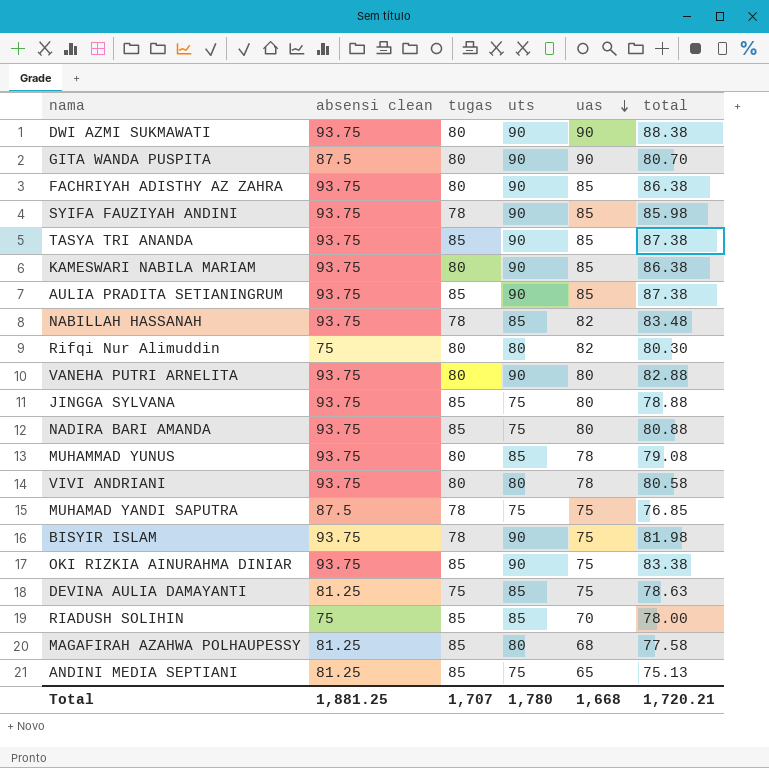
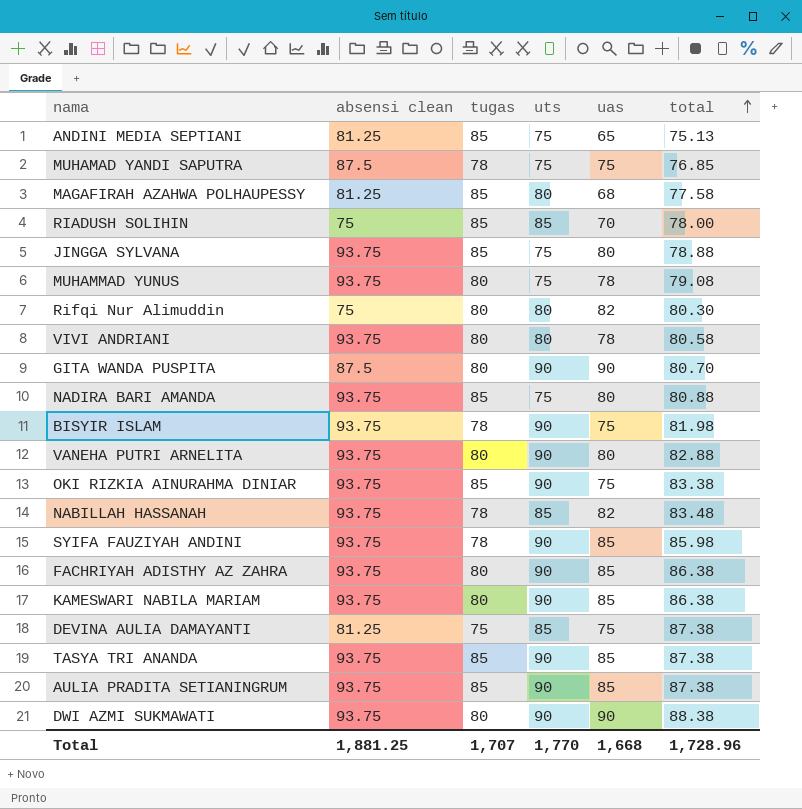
row order: uas descending -> total ascending
MUHAMMAD YUNUS | uts: 85 -> 75
DEVINA AULIA DAMAYANTI | total: 78.63 -> 87.38
Total | uts: 1,780 -> 1,770
Total | total: 1,720.21 -> 1,728.96

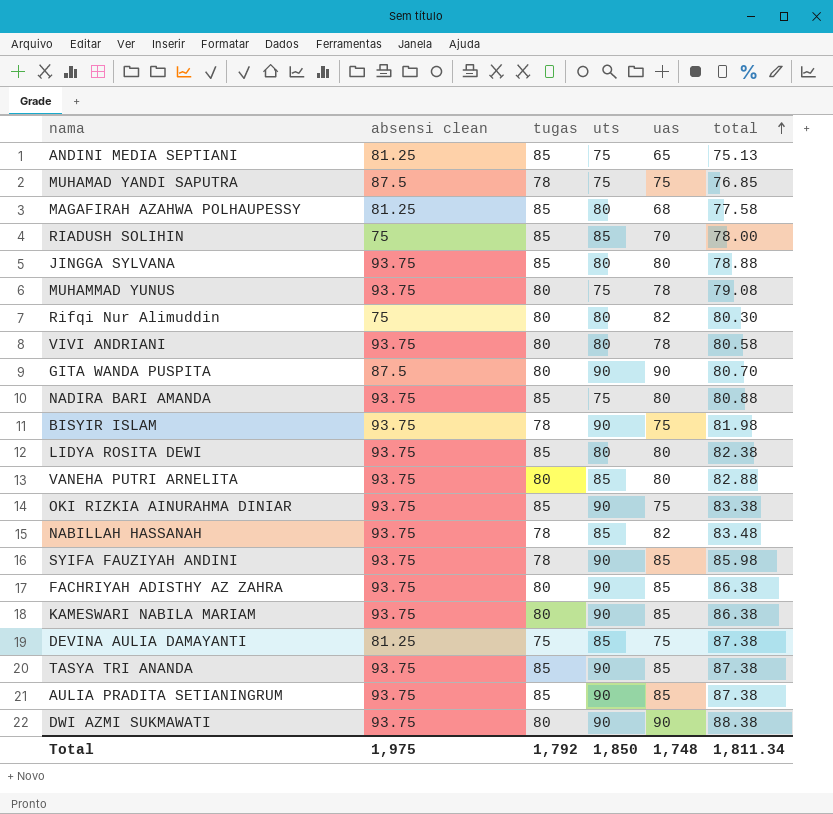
JINGGA SYLVANA | uts: 75 -> 80
row LIDYA ROSITA DEWI: none -> 93.75 | 85 | 80 | 80 | 82.38
VANEHA PUTRI ARNELITA | uts: 90 -> 85
Total | absensi clean: 1,881.25 -> 1,975
Total | tugas: 1,707 -> 1,792
Total | uts: 1,770 -> 1,850
Total | uas: 1,668 -> 1,748
Total | total: 1,728.96 -> 1,811.34

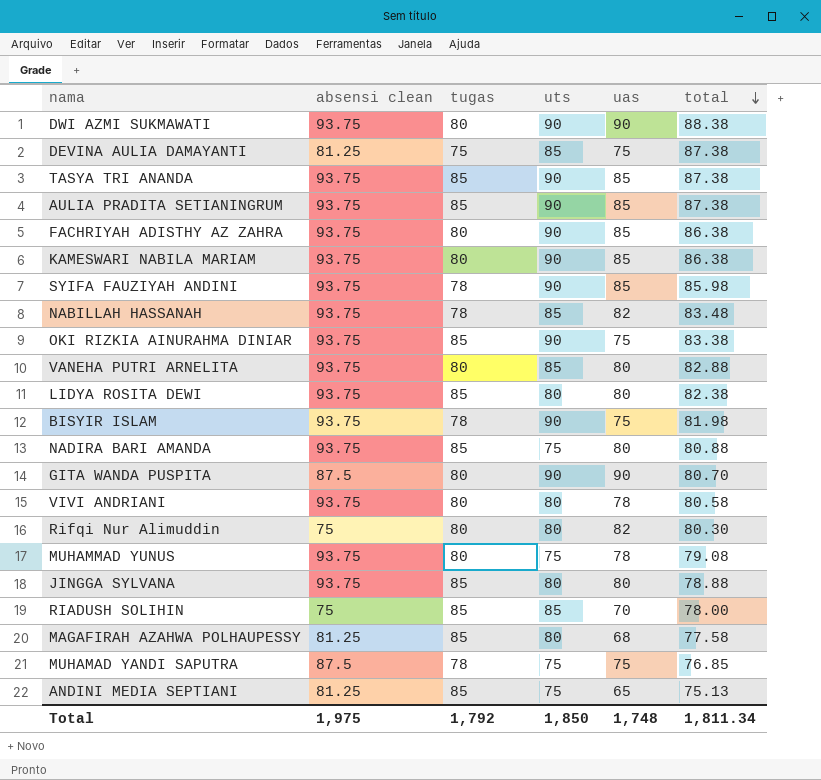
row order: total ascending -> total descending

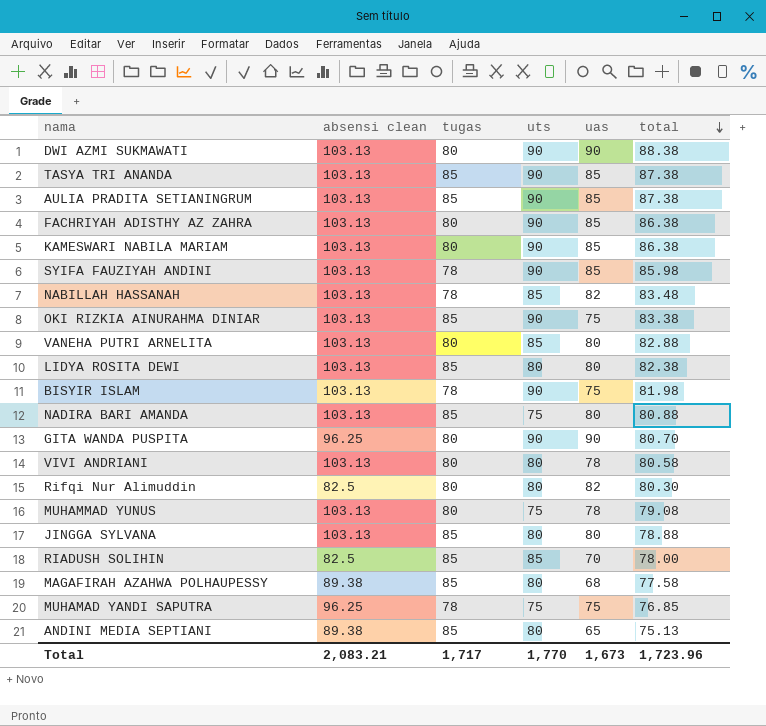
row DEVINA AULIA DAMAYANTI: 81.25 | 75 | 85 | 75 | 87.38 -> none
DWI AZMI SUKMAWATI | absensi clean: 93.75 -> 103.13
TASYA TRI ANANDA | absensi clean: 93.75 -> 103.13
AULIA PRADITA SETIANINGRUM | absensi clean: 93.75 -> 103.13
FACHRIYAH ADISTHY AZ ZAHRA | absensi clean: 93.75 -> 103.13
KAMESWARI NABILA MARIAM | absensi clean: 93.75 -> 103.13
SYIFA FAUZIYAH ANDINI | absensi clean: 93.75 -> 103.13
NABILLAH HASSANAH | absensi clean: 93.75 -> 103.13
OKI RIZKIA AINURAHMA DINIAR | absensi clean: 93.75 -> 103.13
VANEHA PUTRI ARNELITA | absensi clean: 93.75 -> 103.13
LIDYA ROSITA DEWI | absensi clean: 93.75 -> 103.13
BISYIR ISLAM | absensi clean: 93.75 -> 103.13
NADIRA BARI AMANDA | absensi clean: 93.75 -> 103.13
GITA WANDA PUSPITA | absensi clean: 87.5 -> 96.25
VIVI ANDRIANI | absensi clean: 93.75 -> 103.13
Rifqi Nur Alimuddin | absensi clean: 75 -> 82.5
MUHAMMAD YUNUS | absensi clean: 93.75 -> 103.13
JINGGA SYLVANA | absensi clean: 93.75 -> 103.13
RIADUSH SOLIHIN | absensi clean: 75 -> 82.5
MAGAFIRAH AZAHWA POLHAUPESSY | absensi clean: 81.25 -> 89.38
MUHAMAD YANDI SAPUTRA | absensi clean: 87.5 -> 96.25
ANDINI MEDIA SEPTIANI | absensi clean: 81.25 -> 89.38
ANDINI MEDIA SEPTIANI | uts: 75 -> 80
Total | absensi clean: 1,975 -> 2,083.21
Total | tugas: 1,792 -> 1,717
Total | uts: 1,850 -> 1,770
Total | uas: 1,748 -> 1,673
Total | total: 1,811.34 -> 1,723.96

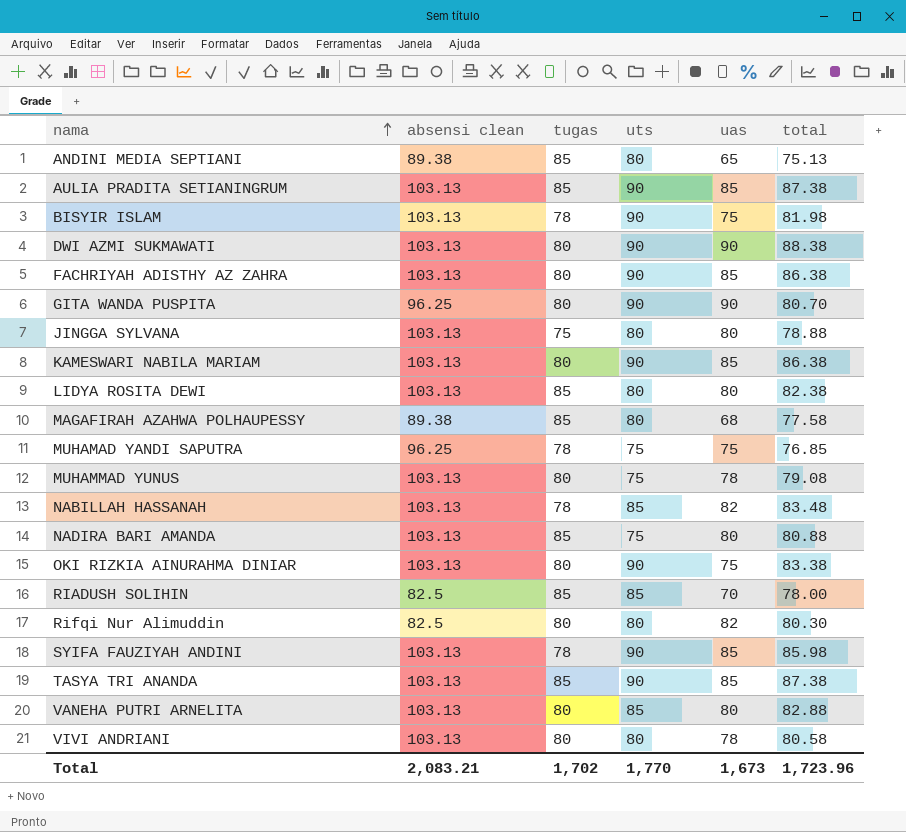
row order: total descending -> nama ascending
JINGGA SYLVANA | tugas: 85 -> 75
OKI RIZKIA AINURAHMA DINIAR | tugas: 85 -> 80
Total | tugas: 1,717 -> 1,702

